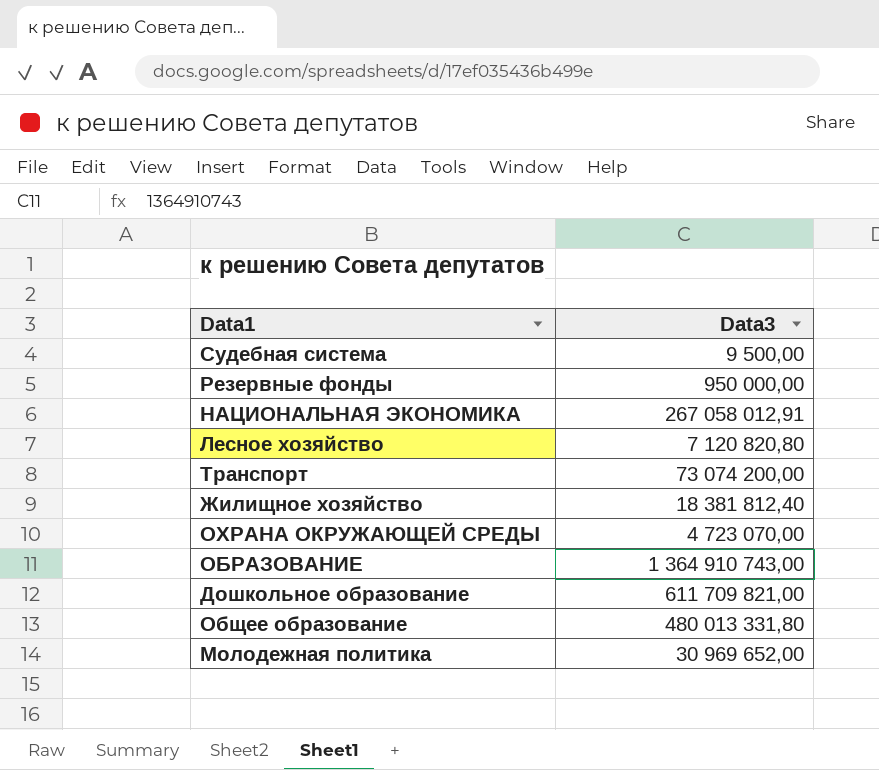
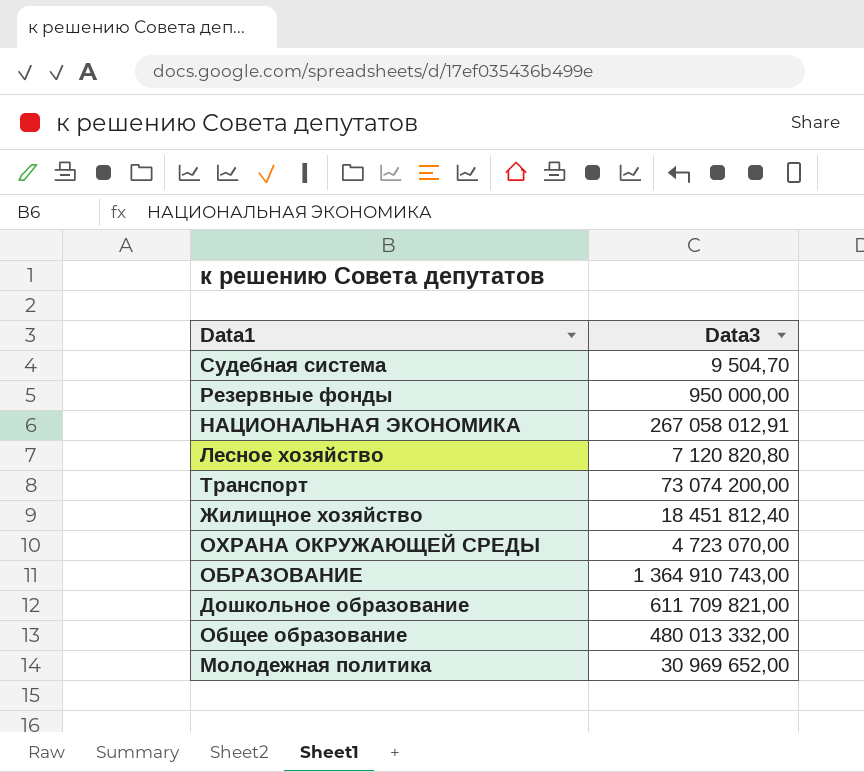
Судебная система | Data3: 9 500,00 -> 9 504,70
Жилищное хозяйство | Data3: 18 381 812,40 -> 18 451 812,40
Общее образование | Data3: 480 013 331,80 -> 480 013 332,00

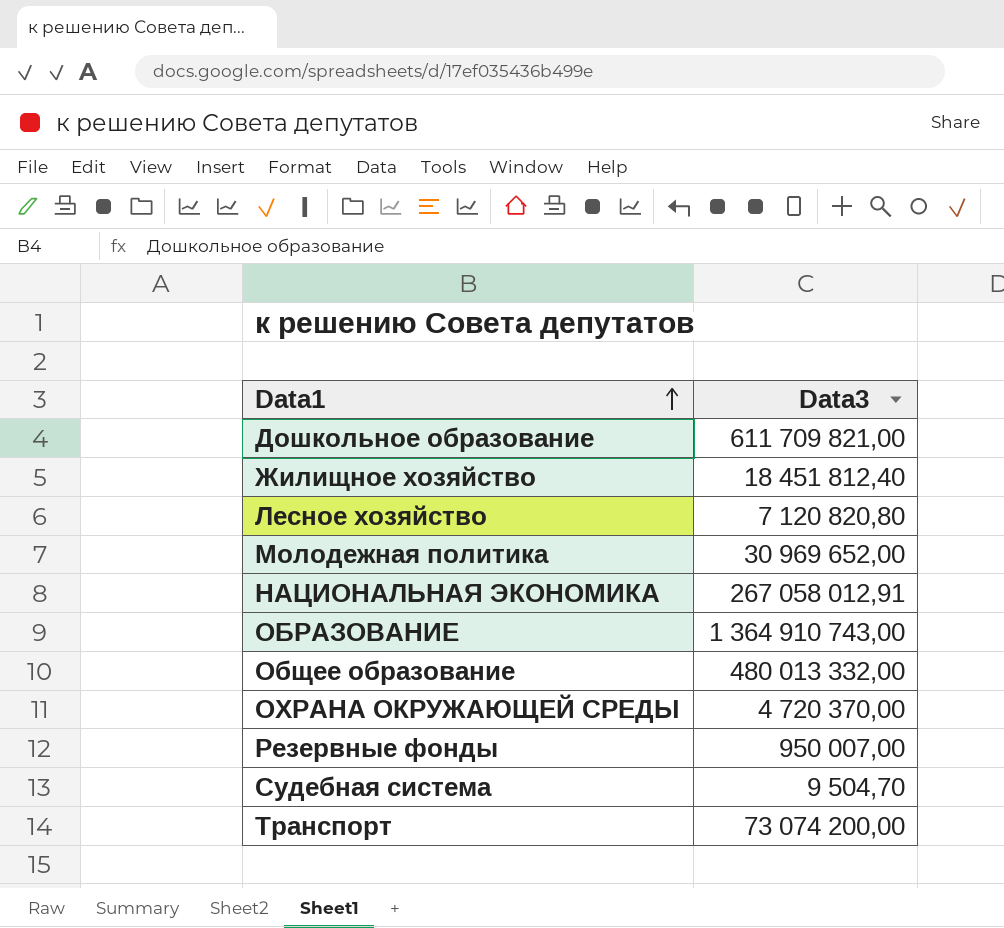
row order: none -> Data1 ascending
ОХРАНА ОКРУЖАЮЩЕЙ СРЕДЫ | Data3: 4 723 070,00 -> 4 720 370,00
Резервные фонды | Data3: 950 000,00 -> 950 007,00

